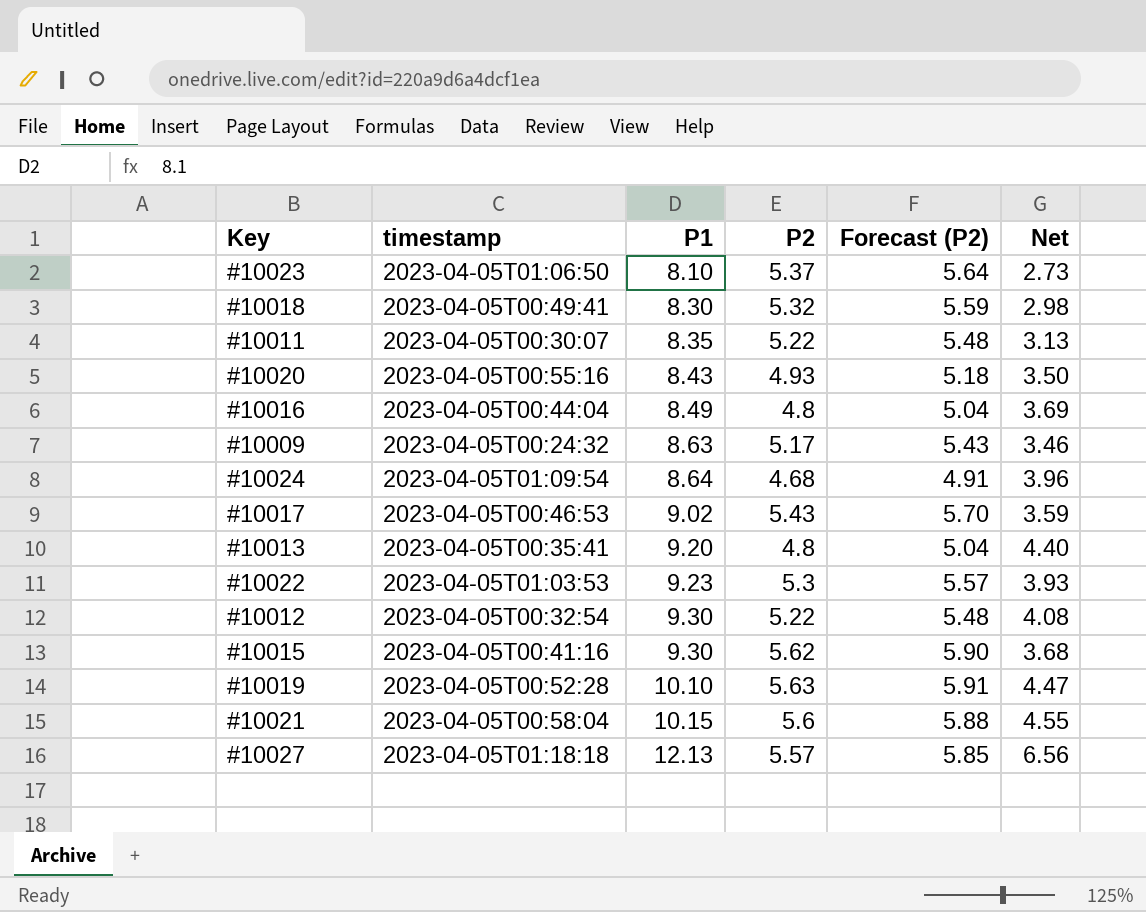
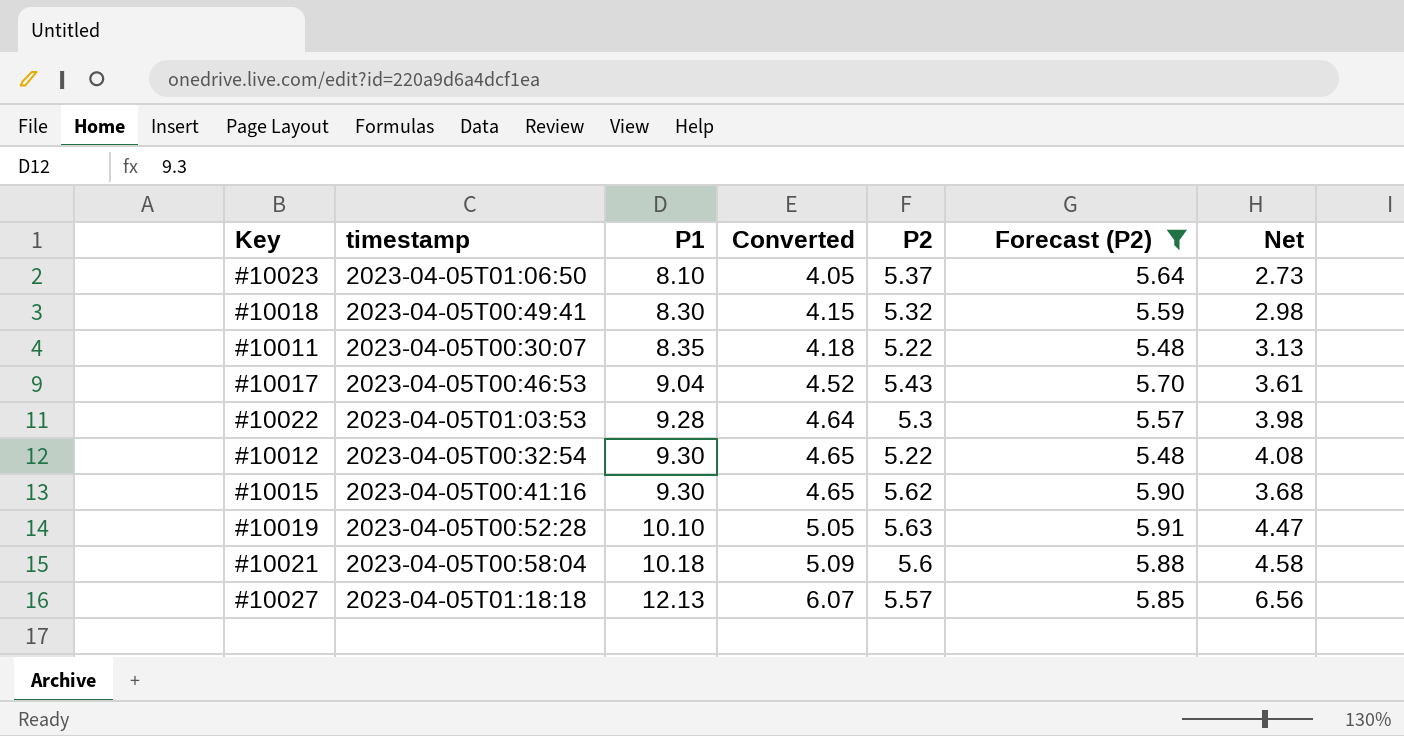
filter: none -> Forecast (P2) >= 5.48
column Converted | formula: none -> [P1] * 0.5
#10017 | P1: 9.02 -> 9.04
#10017 | Net: 3.59 -> 3.61
#10022 | P1: 9.23 -> 9.28
#10022 | Net: 3.93 -> 3.98
#10021 | P1: 10.15 -> 10.18
#10021 | Net: 4.55 -> 4.58

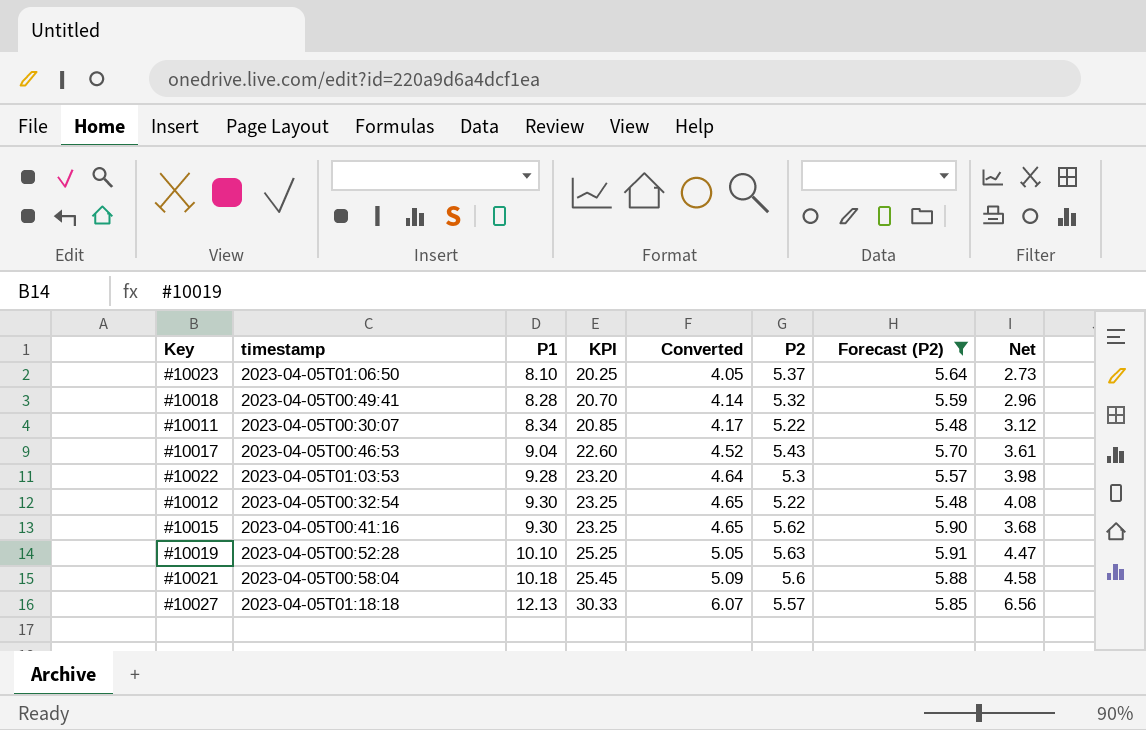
column KPI | formula: none -> [P1] * 2.5
#10018 | P1: 8.30 -> 8.28
#10018 | Converted: 4.15 -> 4.14
#10018 | Net: 2.98 -> 2.96
#10011 | P1: 8.35 -> 8.34
#10011 | Converted: 4.18 -> 4.17
#10011 | Net: 3.13 -> 3.12

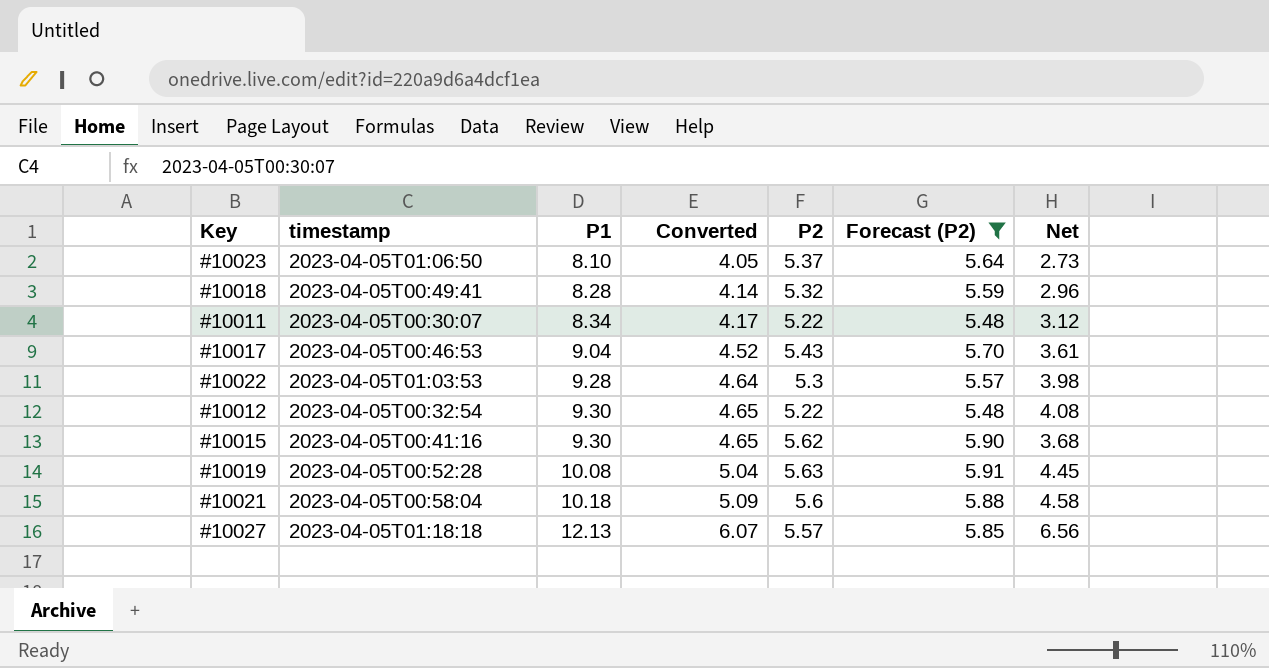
column KPI | formula: [P1] * 2.5 -> none
#10019 | P1: 10.10 -> 10.08
#10019 | Converted: 5.05 -> 5.04
#10019 | Net: 4.47 -> 4.45

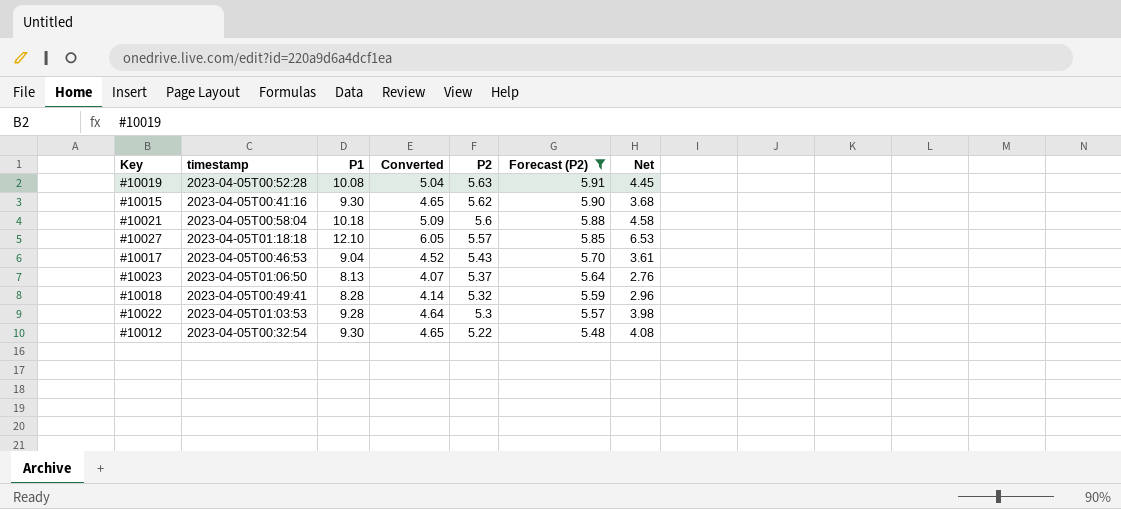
row order: P1 ascending -> P2 descending
row #10011: 2023-04-05T00:30:07 | 8.34 | 4.17 | 5.22 | 5.48 | 3.12 -> none
#10027 | P1: 12.13 -> 12.10
#10027 | Converted: 6.07 -> 6.05
#10027 | Net: 6.56 -> 6.53
#10023 | P1: 8.10 -> 8.13
#10023 | Converted: 4.05 -> 4.07
#10023 | Net: 2.73 -> 2.76

